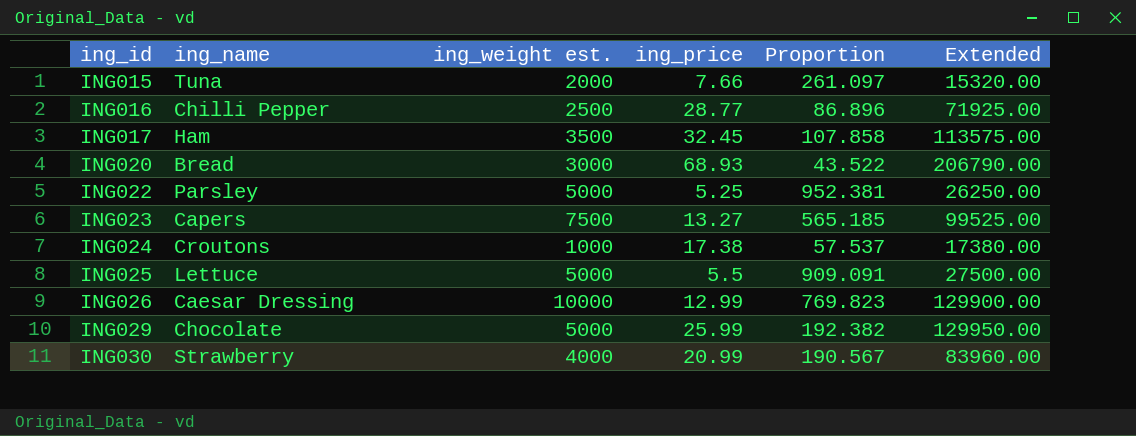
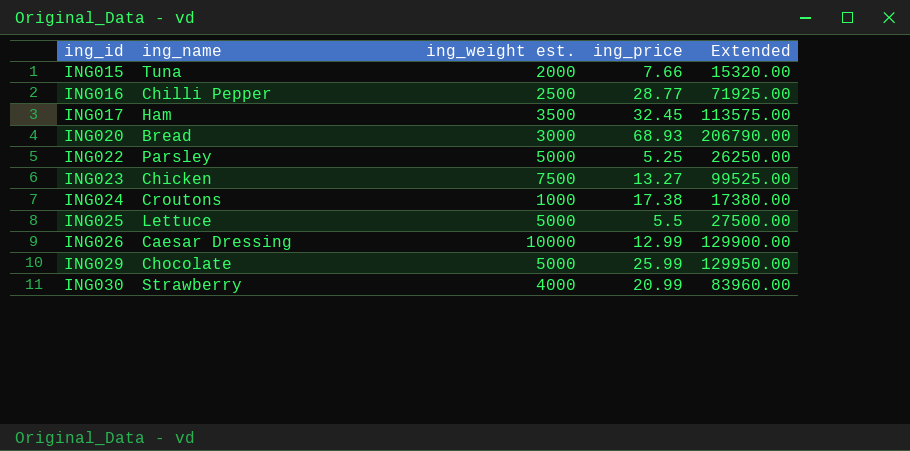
column Proportion | formula: [ing_weight est.] / [ing_price] -> none
ING023 | ing_name: Capers -> Chicken

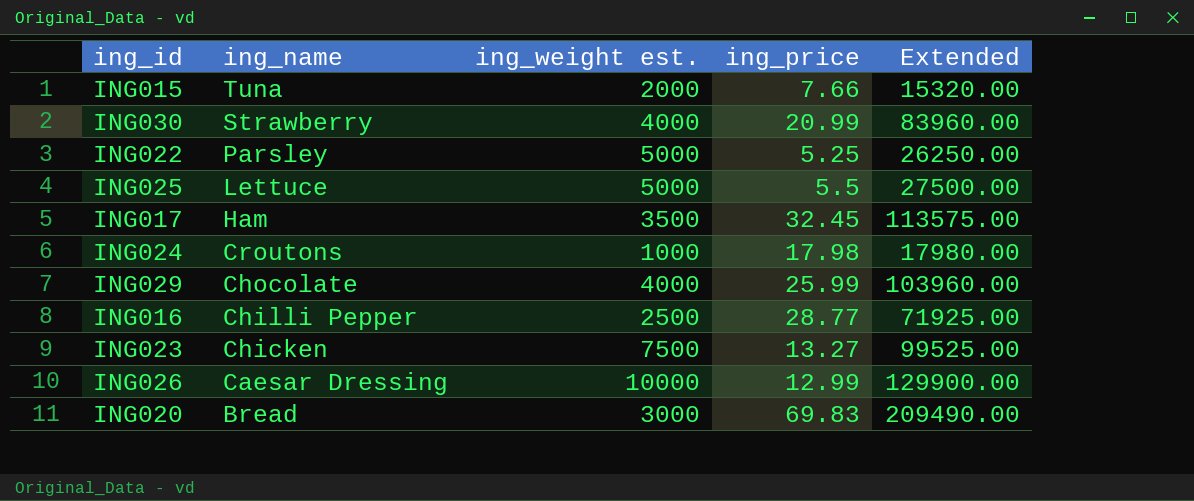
row order: ing_id ascending -> ing_name descending
ING024 | ing_price: 17.38 -> 17.98
ING024 | Extended: 17380.00 -> 17980.00
ING029 | ing_weight est.: 5000 -> 4000
ING029 | Extended: 129950.00 -> 103960.00
ING020 | ing_price: 68.93 -> 69.83
ING020 | Extended: 206790.00 -> 209490.00

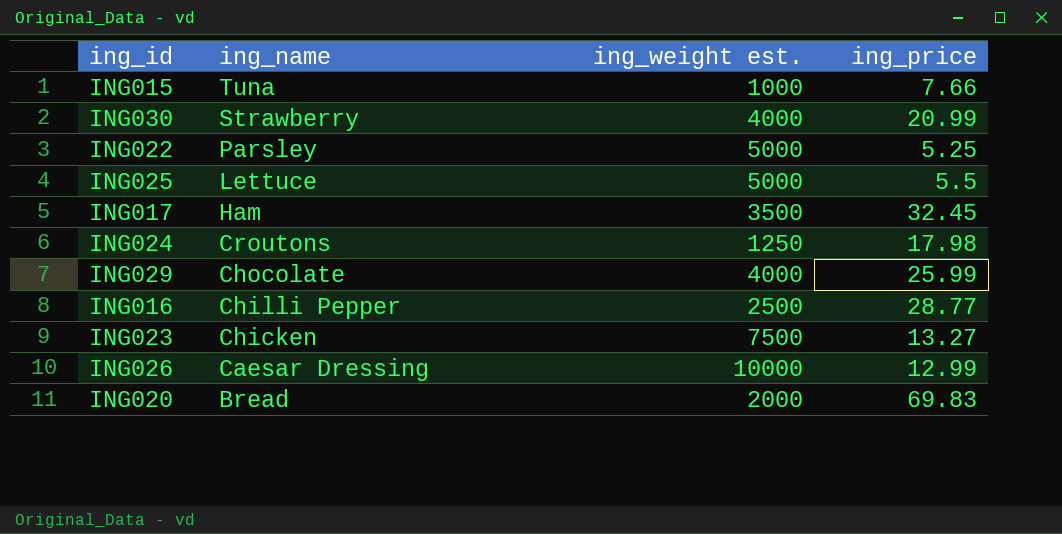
column Extended | formula: [ing_weight est.] * [ing_price] -> none
ING015 | ing_weight est.: 2000 -> 1000
ING024 | ing_weight est.: 1000 -> 1250
ING020 | ing_weight est.: 3000 -> 2000

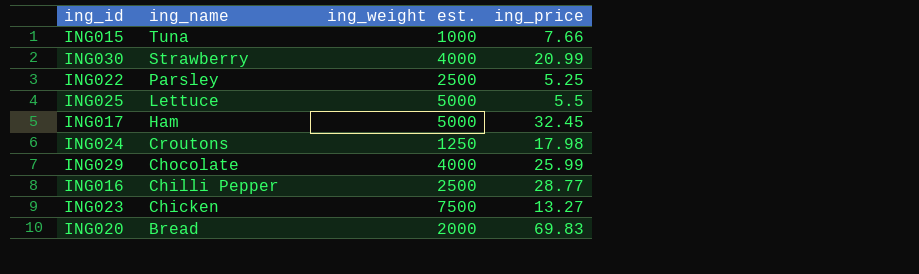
row ING026: Caesar Dressing | 10000 | 12.99 -> none
ING022 | ing_weight est.: 5000 -> 2500
ING017 | ing_weight est.: 3500 -> 5000

